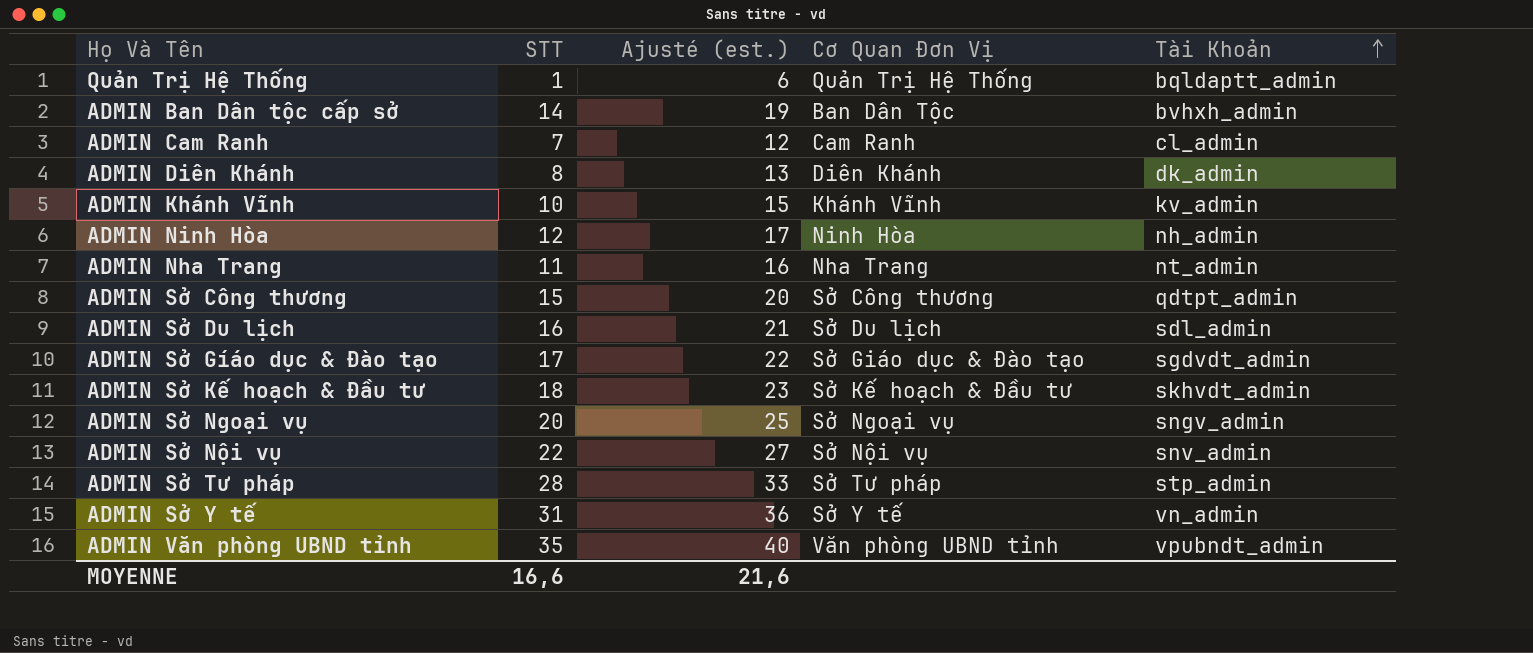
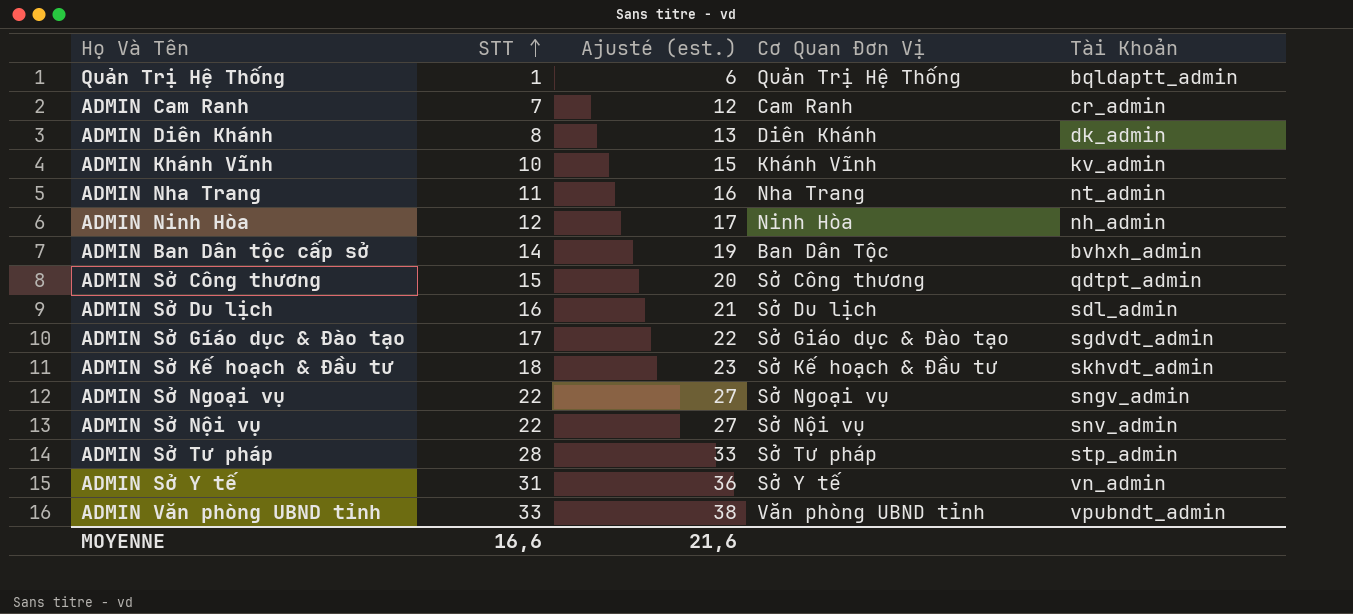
row order: Tài Khoản ascending -> STT ascending
ADMIN Cam Ranh | Tài Khoản: cl_admin -> cr_admin
ADMIN Sở Ngoại vụ | STT: 20 -> 22
ADMIN Sở Ngoại vụ | Ajusté (est.): 25 -> 27
ADMIN Văn phòng UBND tỉnh | STT: 35 -> 33
ADMIN Văn phòng UBND tỉnh | Ajusté (est.): 40 -> 38

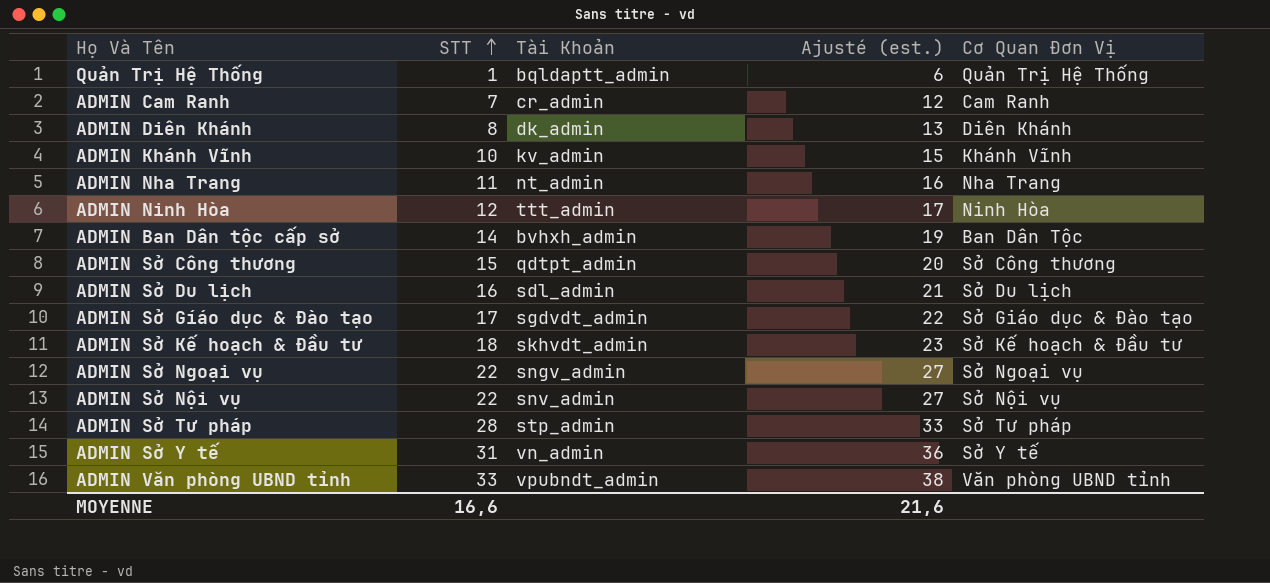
column Tài Khoản | position: 5 -> 3
ADMIN Ninh Hòa | Tài Khoản: nh_admin -> ttt_admin

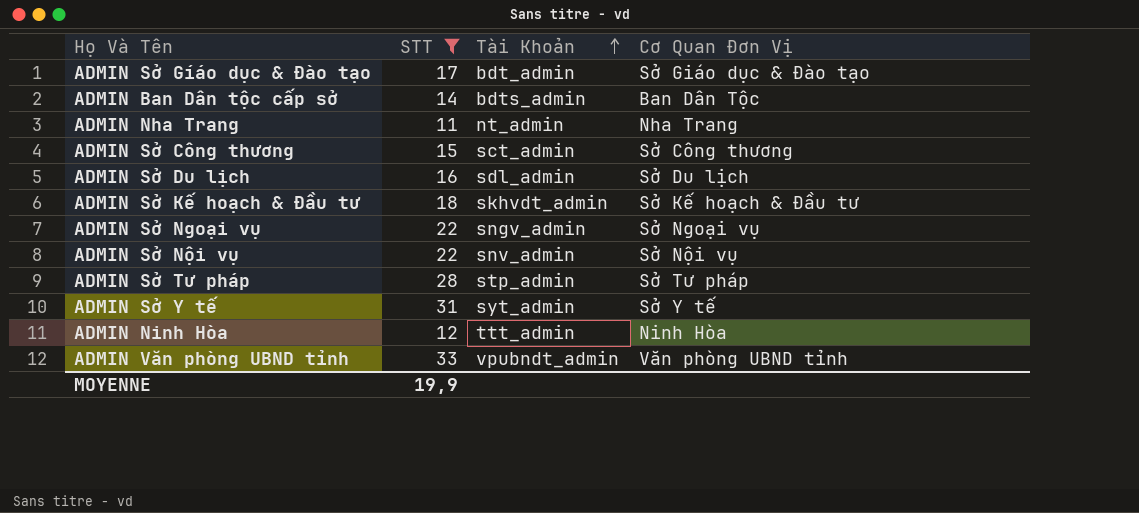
filter: none -> STT >= 11
row order: STT ascending -> Tài Khoản ascending
column Ajusté (est.) | formula: [STT] + 5 -> none
ADMIN Sở Gíáo dục & Đào tạo | Tài Khoản: sgdvdt_admin -> bdt_admin
ADMIN Ban Dân tộc cấp sở | Tài Khoản: bvhxh_admin -> bdts_admin
ADMIN Sở Công thương | Tài Khoản: qdtpt_admin -> sct_admin
ADMIN Sở Y tế | Tài Khoản: vn_admin -> syt_admin
MOYENNE | STT: 16,6 -> 19,9

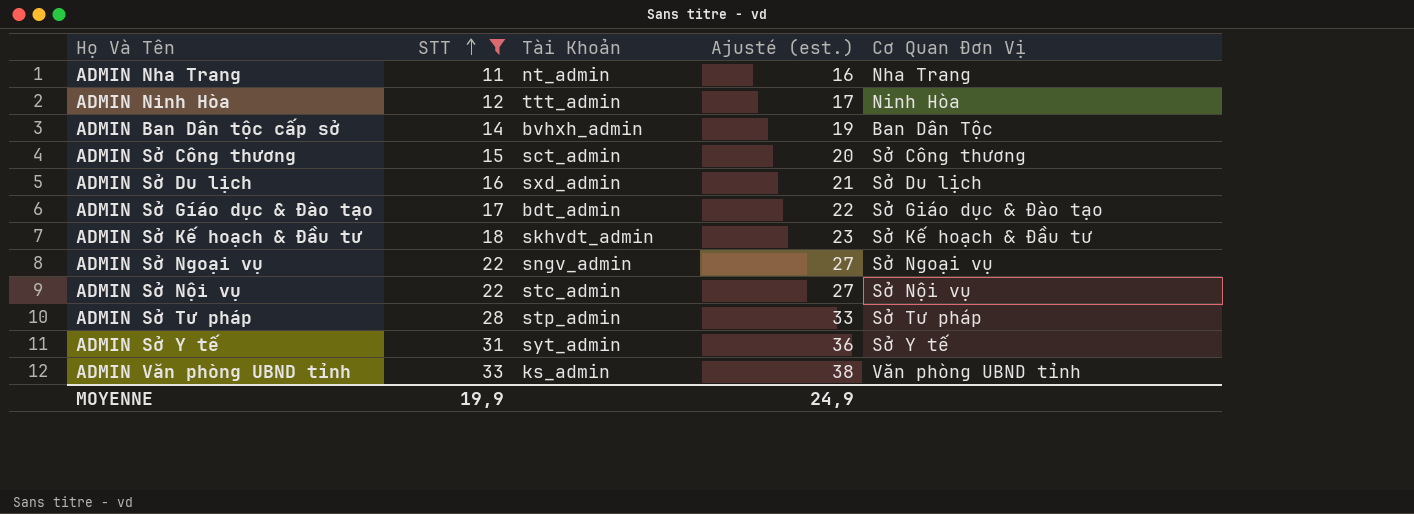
row order: Tài Khoản ascending -> STT ascending
column Ajusté (est.) | formula: none -> [STT] + 5
ADMIN Ban Dân tộc cấp sở | Tài Khoản: bdts_admin -> bvhxh_admin
ADMIN Sở Du lịch | Tài Khoản: sdl_admin -> sxd_admin
ADMIN Sở Nội vụ | Tài Khoản: snv_admin -> stc_admin
ADMIN Văn phòng UBND tỉnh | Tài Khoản: vpubndt_admin -> ks_admin

